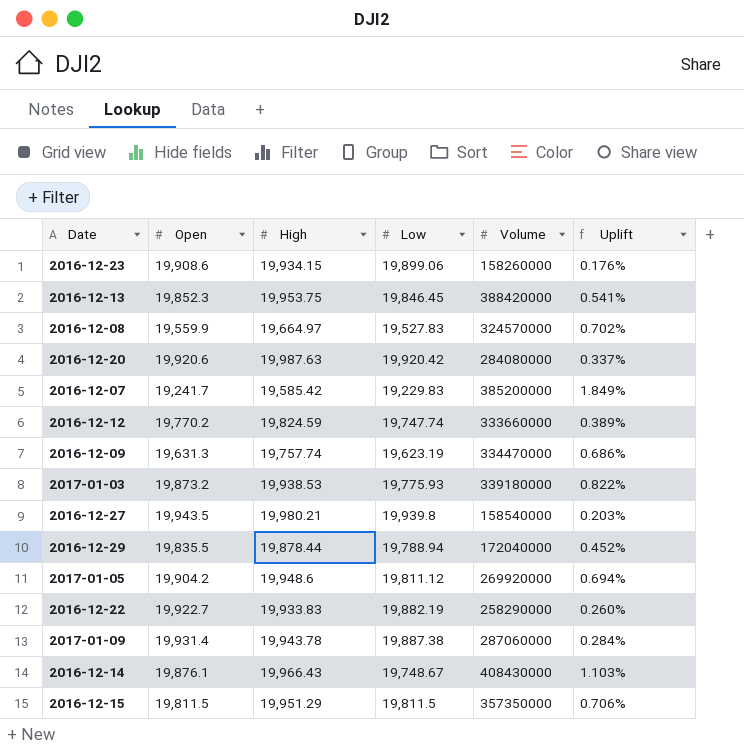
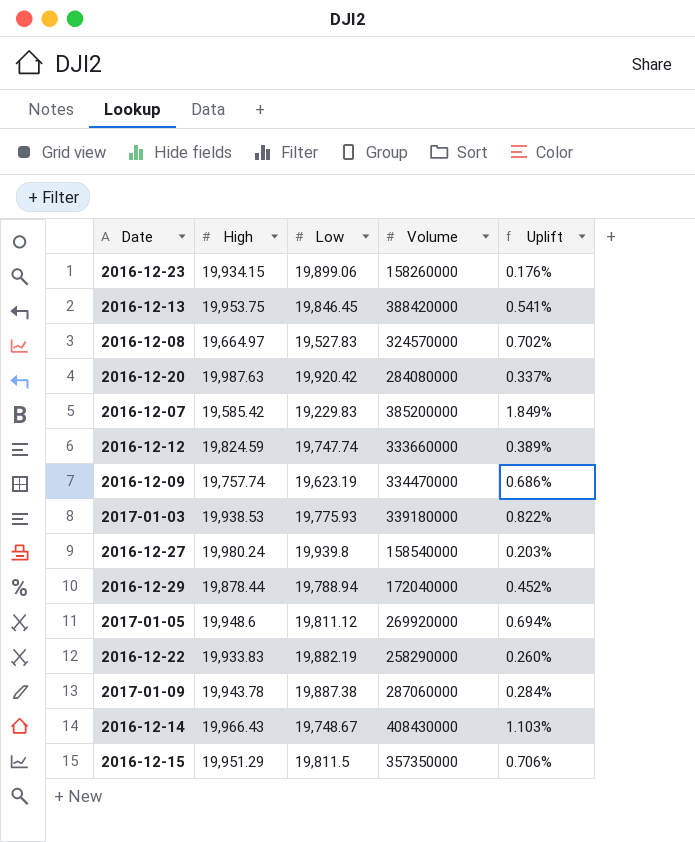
column Open | position: 2 -> none
2016-12-27 | High: 19,980.21 -> 19,980.24

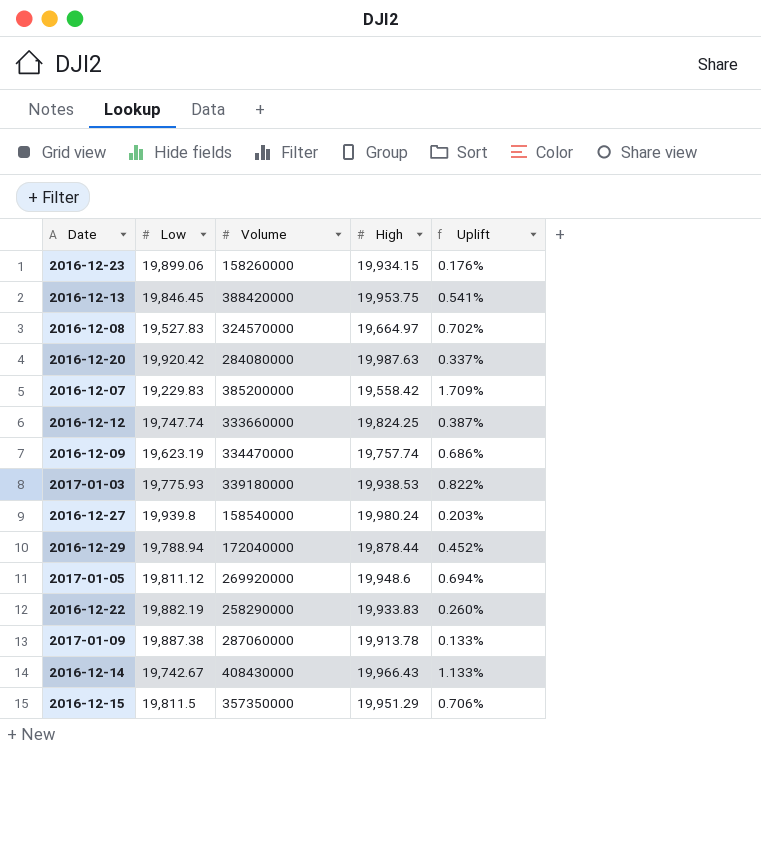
column High | position: 2 -> 4
2016-12-07 | High: 19,585.42 -> 19,558.42
2016-12-07 | Uplift: 1.849% -> 1.709%
2016-12-12 | High: 19,824.59 -> 19,824.25
2016-12-12 | Uplift: 0.389% -> 0.387%
2017-01-09 | High: 19,943.78 -> 19,913.78
2017-01-09 | Uplift: 0.284% -> 0.133%
2016-12-14 | Low: 19,748.67 -> 19,742.67
2016-12-14 | Uplift: 1.103% -> 1.133%

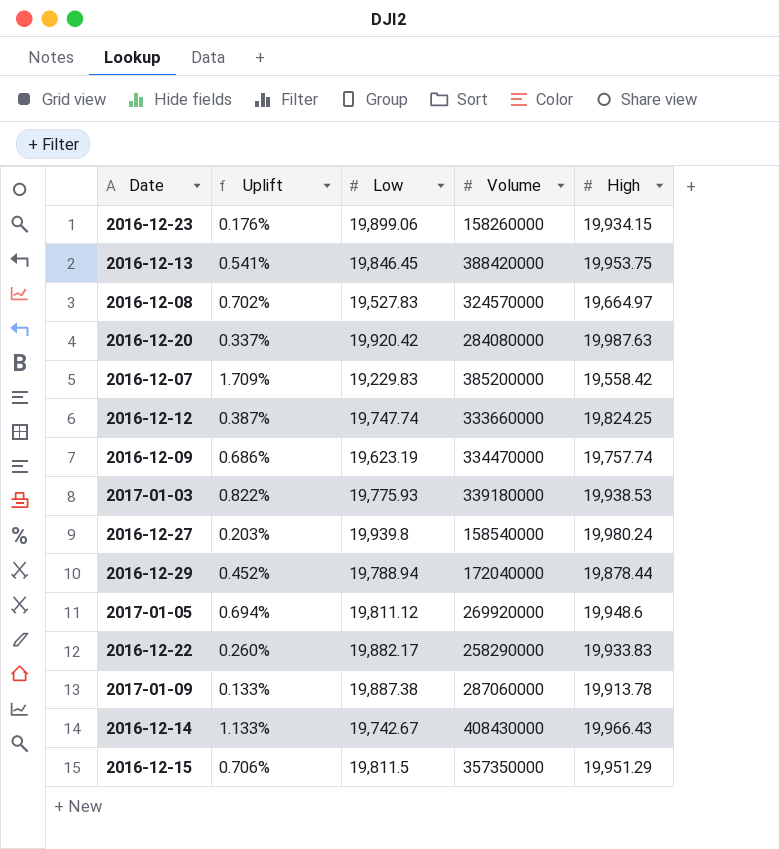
column Uplift | position: 5 -> 2
2016-12-22 | Low: 19,882.19 -> 19,882.17

